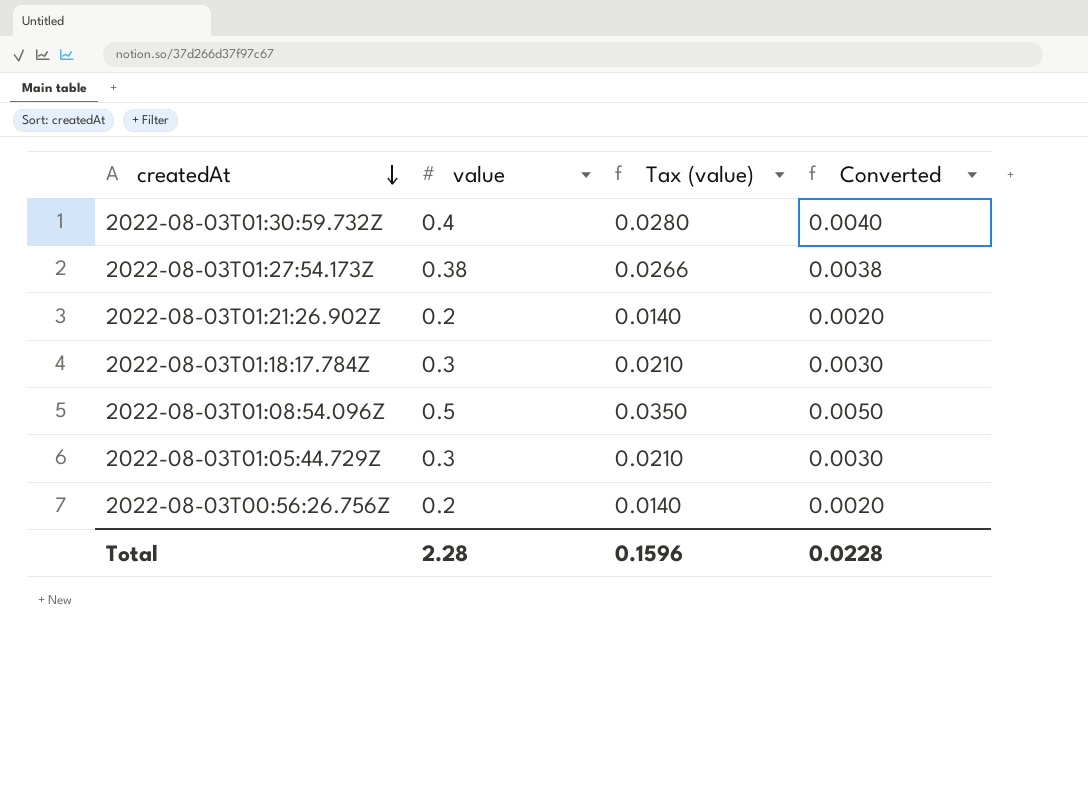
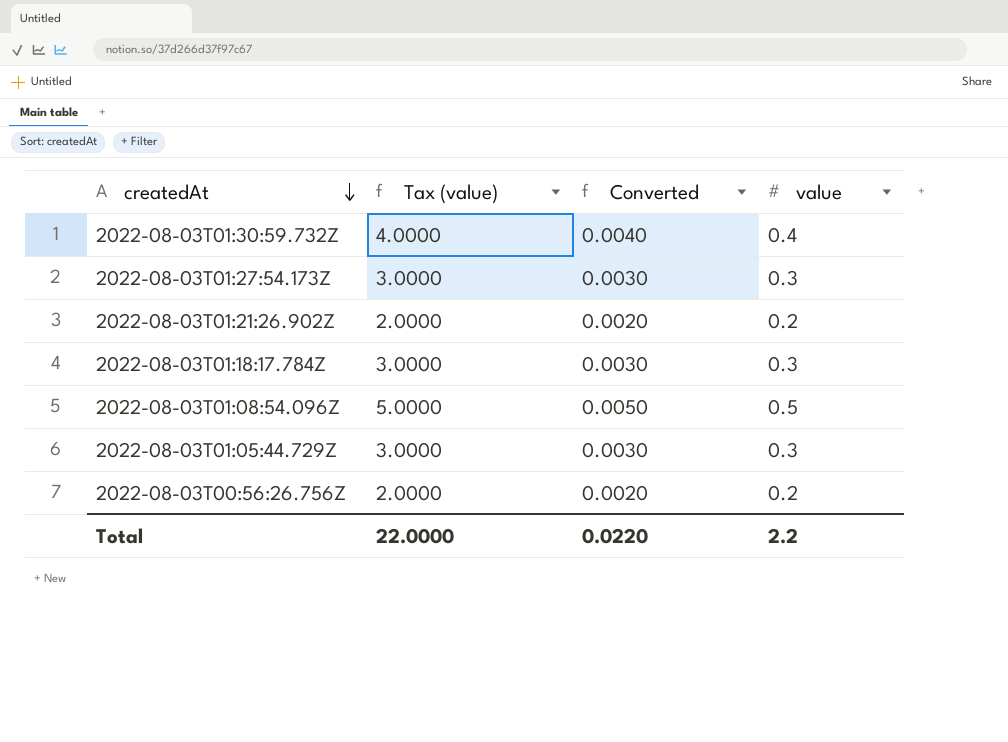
column Tax (value) | formula: [value] * 0.07 -> [value] * 10
column value | position: 2 -> 4
2022-08-03T01:27:54.173Z | Converted: 0.0038 -> 0.0030
2022-08-03T01:27:54.173Z | value: 0.38 -> 0.3
Total | Tax (value): 0.1596 -> 22.0000
Total | Converted: 0.0228 -> 0.0220
Total | value: 2.28 -> 2.2

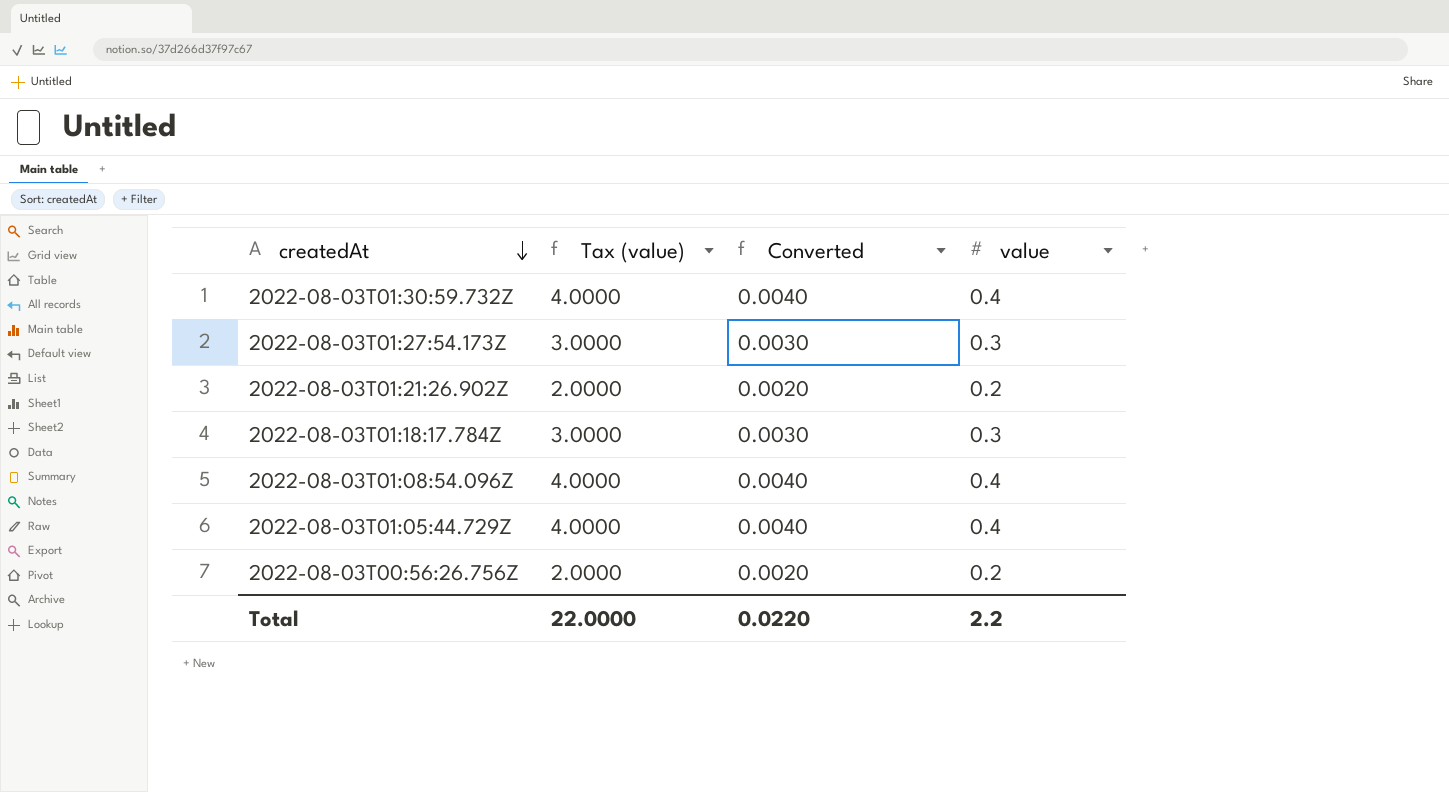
2022-08-03T01:08:54.096Z | Tax (value): 5.0000 -> 4.0000
2022-08-03T01:08:54.096Z | Converted: 0.0050 -> 0.0040
2022-08-03T01:08:54.096Z | value: 0.5 -> 0.4
2022-08-03T01:05:44.729Z | Tax (value): 3.0000 -> 4.0000
2022-08-03T01:05:44.729Z | Converted: 0.0030 -> 0.0040
2022-08-03T01:05:44.729Z | value: 0.3 -> 0.4

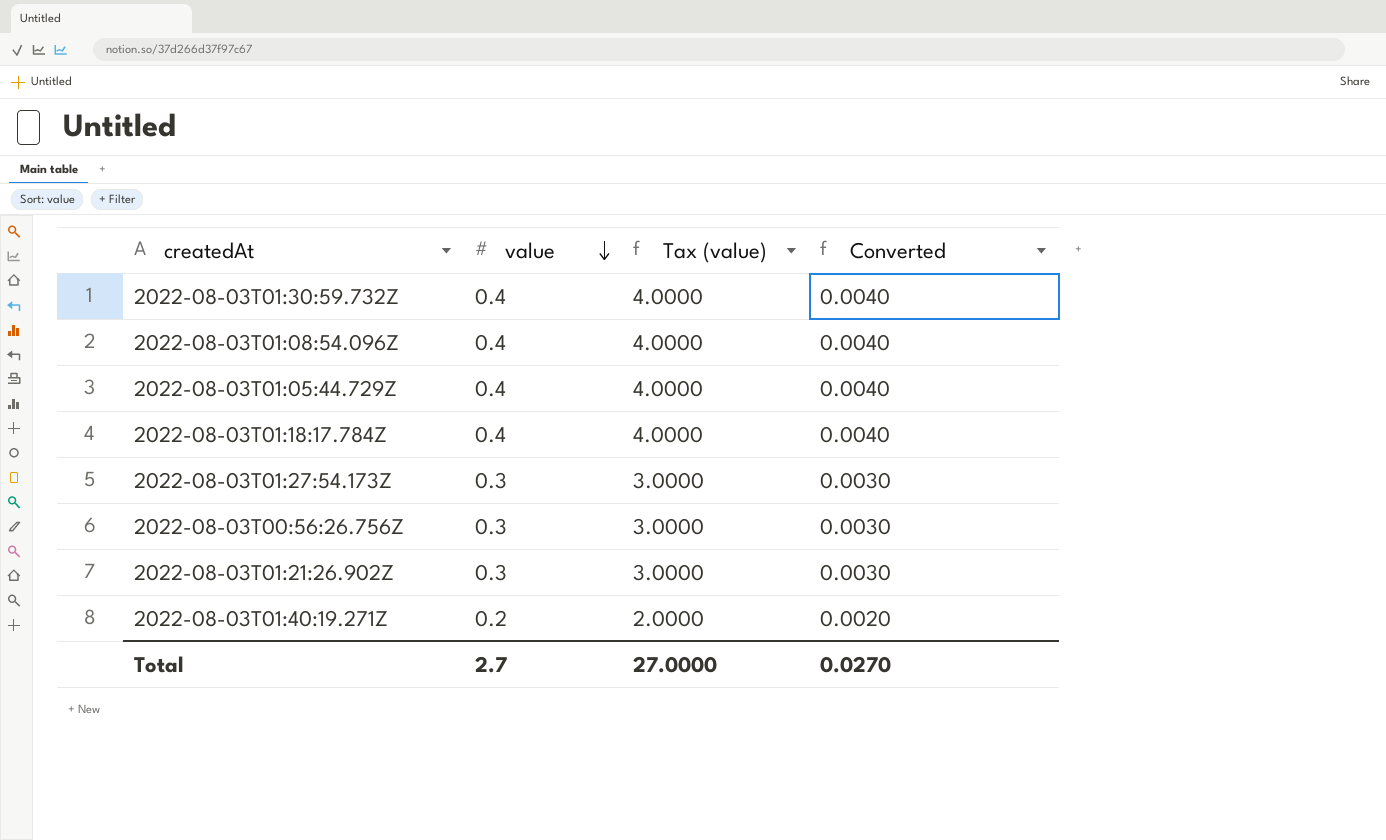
row order: createdAt descending -> value descending
column value | position: 4 -> 2
2022-08-03T01:18:17.784Z | value: 0.3 -> 0.4
2022-08-03T01:18:17.784Z | Tax (value): 3.0000 -> 4.0000
2022-08-03T01:18:17.784Z | Converted: 0.0030 -> 0.0040
2022-08-03T00:56:26.756Z | value: 0.2 -> 0.3
2022-08-03T00:56:26.756Z | Tax (value): 2.0000 -> 3.0000
2022-08-03T00:56:26.756Z | Converted: 0.0020 -> 0.0030
2022-08-03T01:21:26.902Z | value: 0.2 -> 0.3
2022-08-03T01:21:26.902Z | Tax (value): 2.0000 -> 3.0000
2022-08-03T01:21:26.902Z | Converted: 0.0020 -> 0.0030
row 2022-08-03T01:40:19.271Z: none -> 0.2 | 2.0000 | 0.0020
Total | value: 2.2 -> 2.7
Total | Tax (value): 22.0000 -> 27.0000
Total | Converted: 0.0220 -> 0.0270

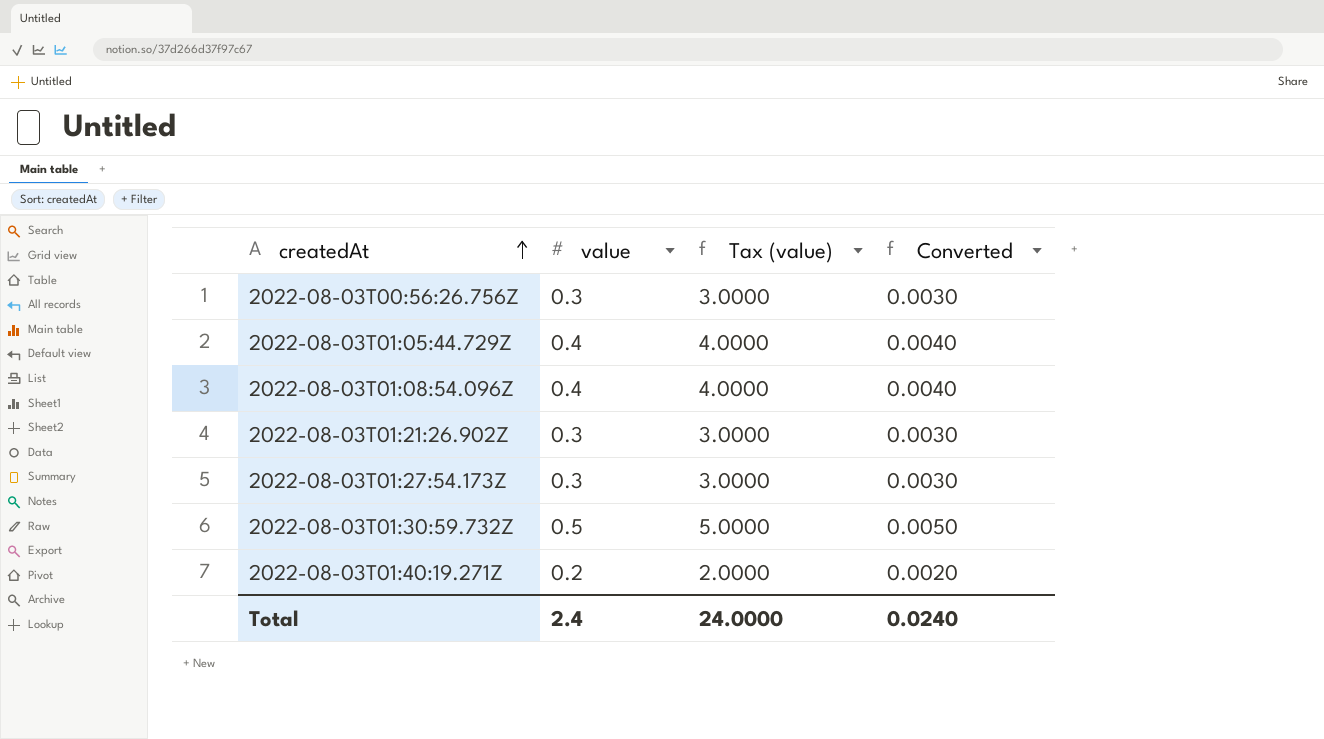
row order: value descending -> createdAt ascending
row 2022-08-03T01:18:17.784Z: 0.4 | 4.0000 | 0.0040 -> none
2022-08-03T01:30:59.732Z | value: 0.4 -> 0.5
2022-08-03T01:30:59.732Z | Tax (value): 4.0000 -> 5.0000
2022-08-03T01:30:59.732Z | Converted: 0.0040 -> 0.0050
Total | value: 2.7 -> 2.4
Total | Tax (value): 27.0000 -> 24.0000
Total | Converted: 0.0270 -> 0.0240

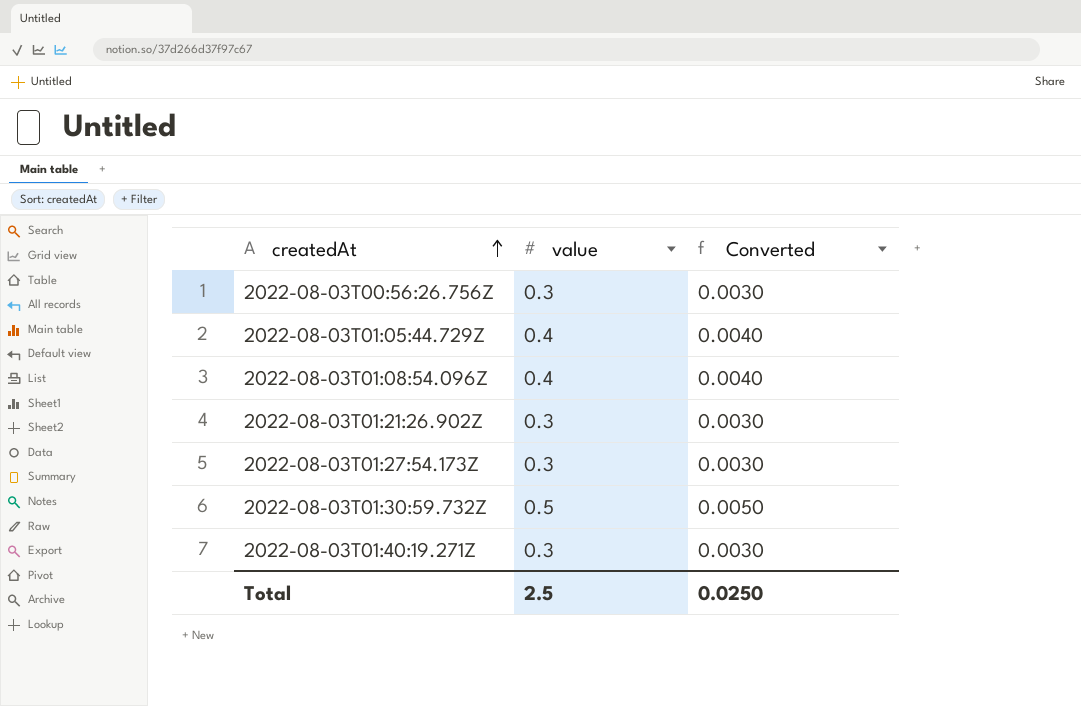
column Tax (value) | formula: [value] * 10 -> none
2022-08-03T01:40:19.271Z | value: 0.2 -> 0.3
2022-08-03T01:40:19.271Z | Converted: 0.0020 -> 0.0030
Total | value: 2.4 -> 2.5
Total | Converted: 0.0240 -> 0.0250

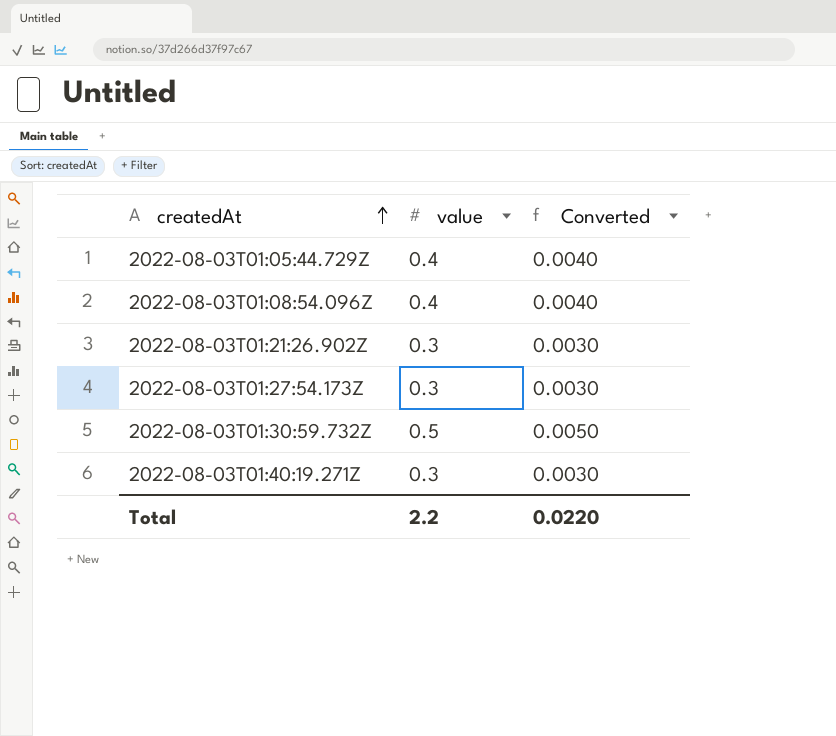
row 2022-08-03T00:56:26.756Z: 0.3 | 0.0030 -> none
Total | value: 2.5 -> 2.2
Total | Converted: 0.0250 -> 0.0220

